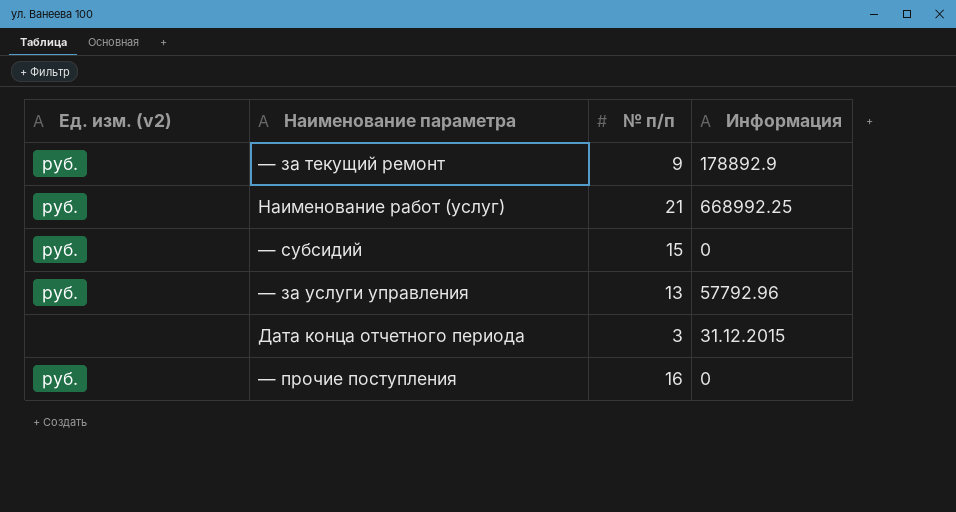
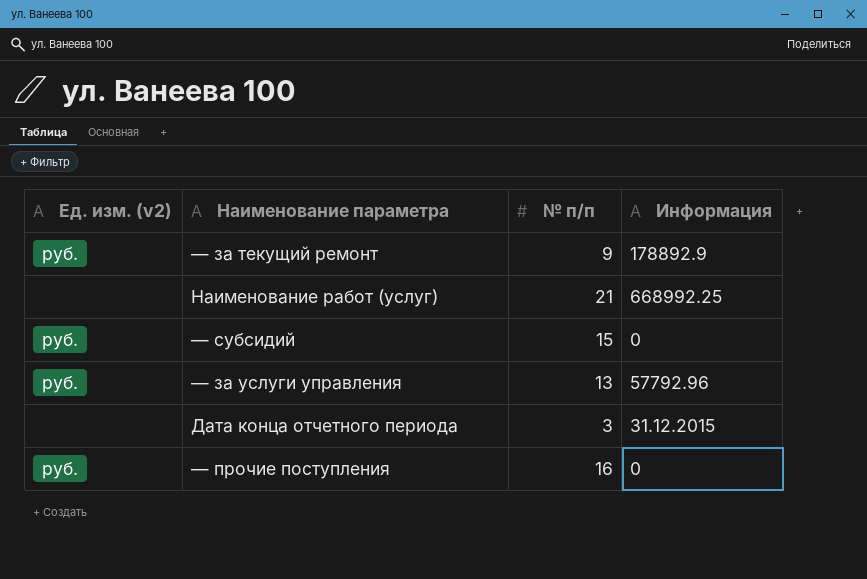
Наименование работ (услуг) | Ед. изм. (v2): руб. -> none

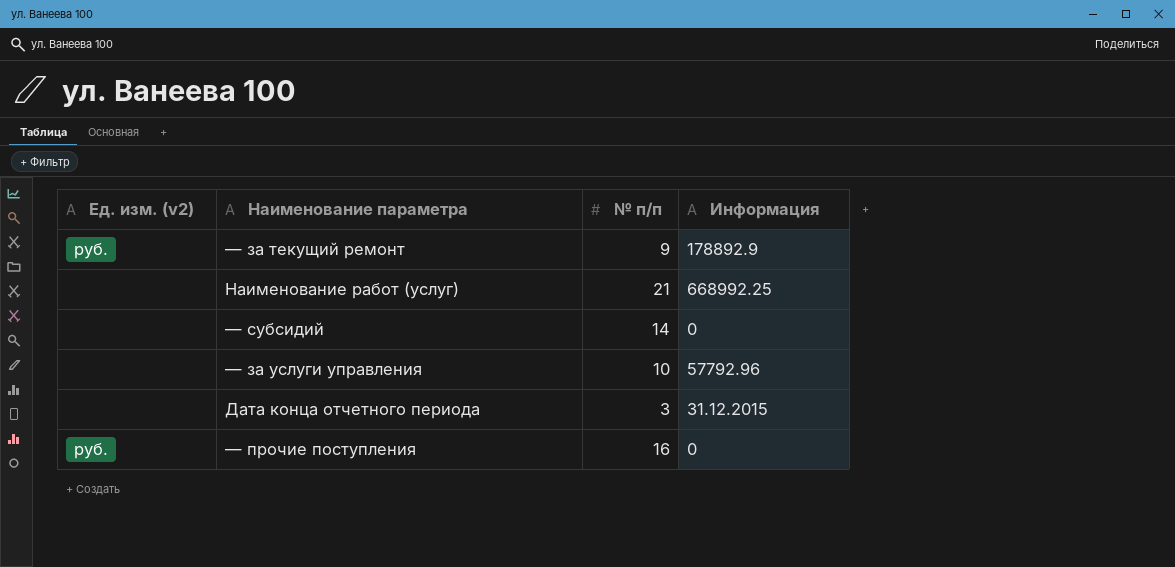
— субсидий | Ед. изм. (v2): руб. -> none
— субсидий | № п/п: 15 -> 14
— за услуги управления | Ед. изм. (v2): руб. -> none
— за услуги управления | № п/п: 13 -> 10

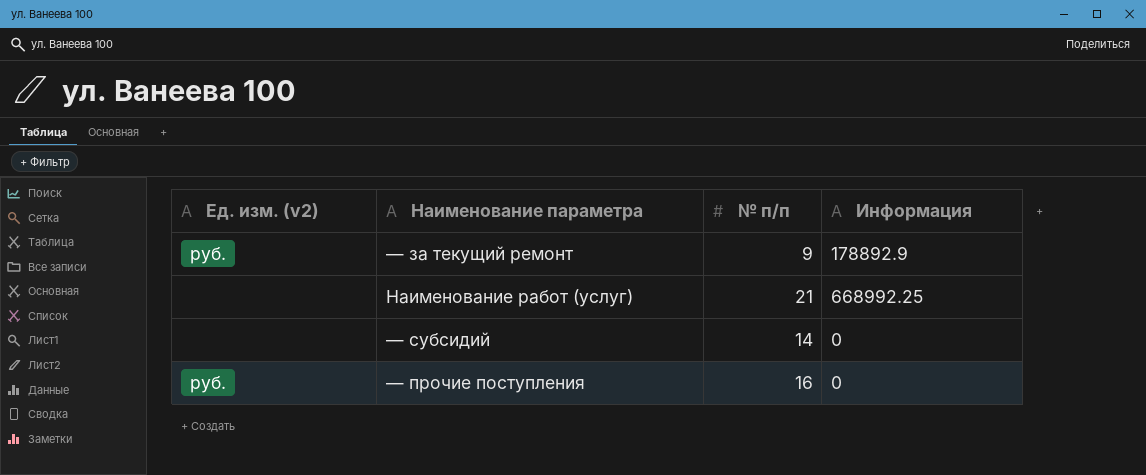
row — за услуги управления: none | 10 | 57792.96 -> none
row Дата конца отчетного периода: none | 3 | 31.12.2015 -> none

